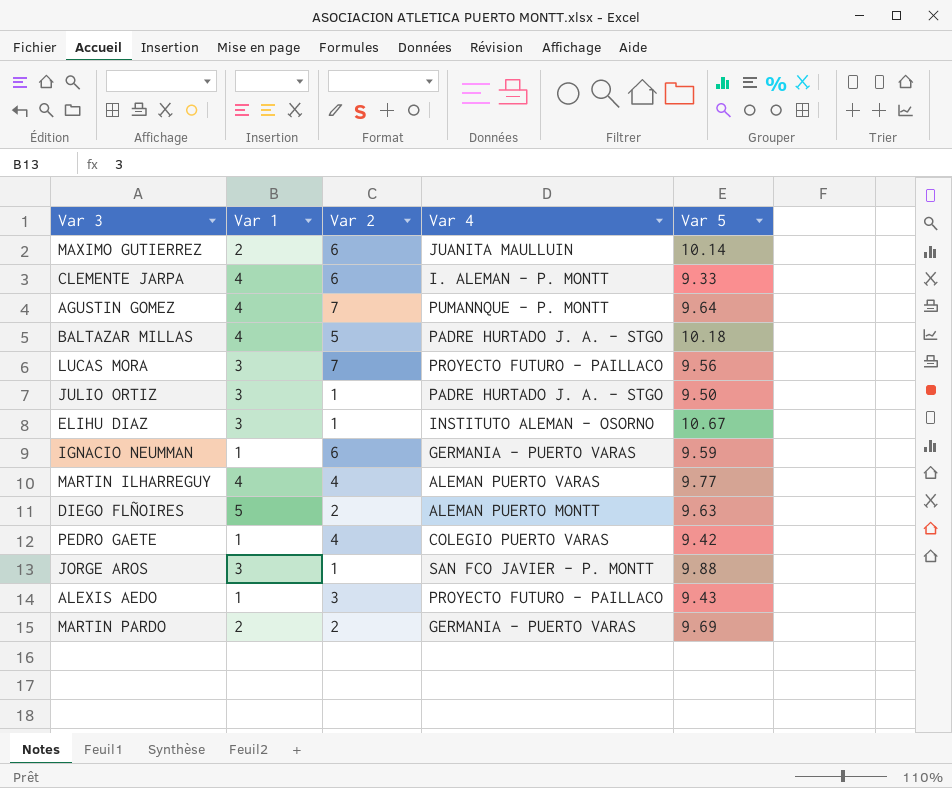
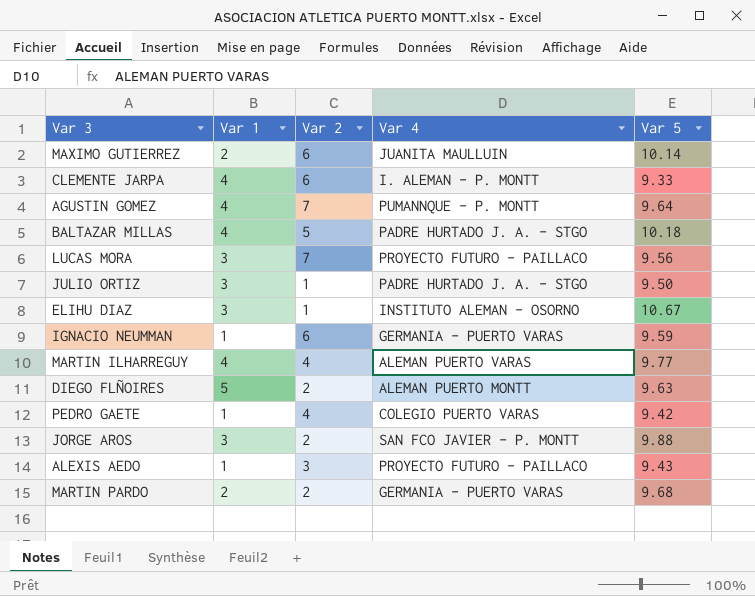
JORGE AROS | Var 2: 1 -> 2
MARTIN PARDO | Var 5: 9.69 -> 9.68

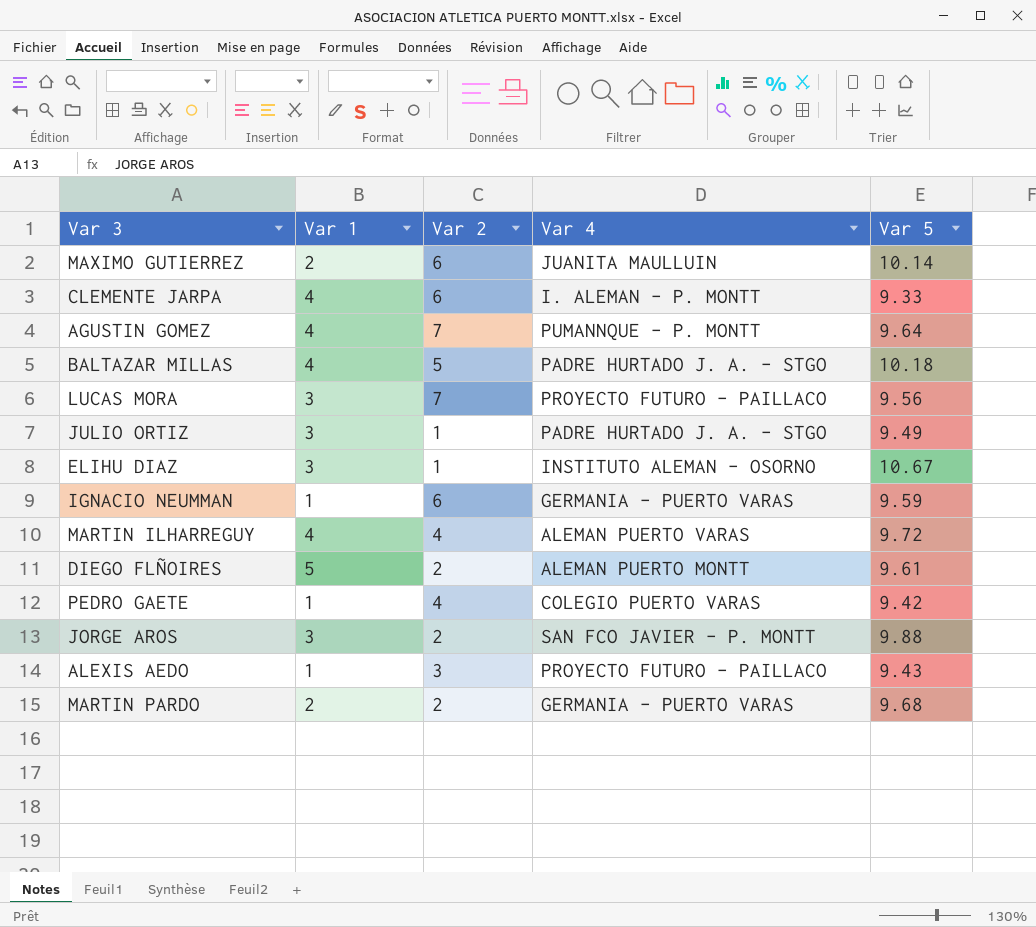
JULIO ORTIZ | Var 5: 9.50 -> 9.49
MARTIN ILHARREGUY | Var 5: 9.77 -> 9.72
DIEGO FLÑOIRES | Var 5: 9.63 -> 9.61

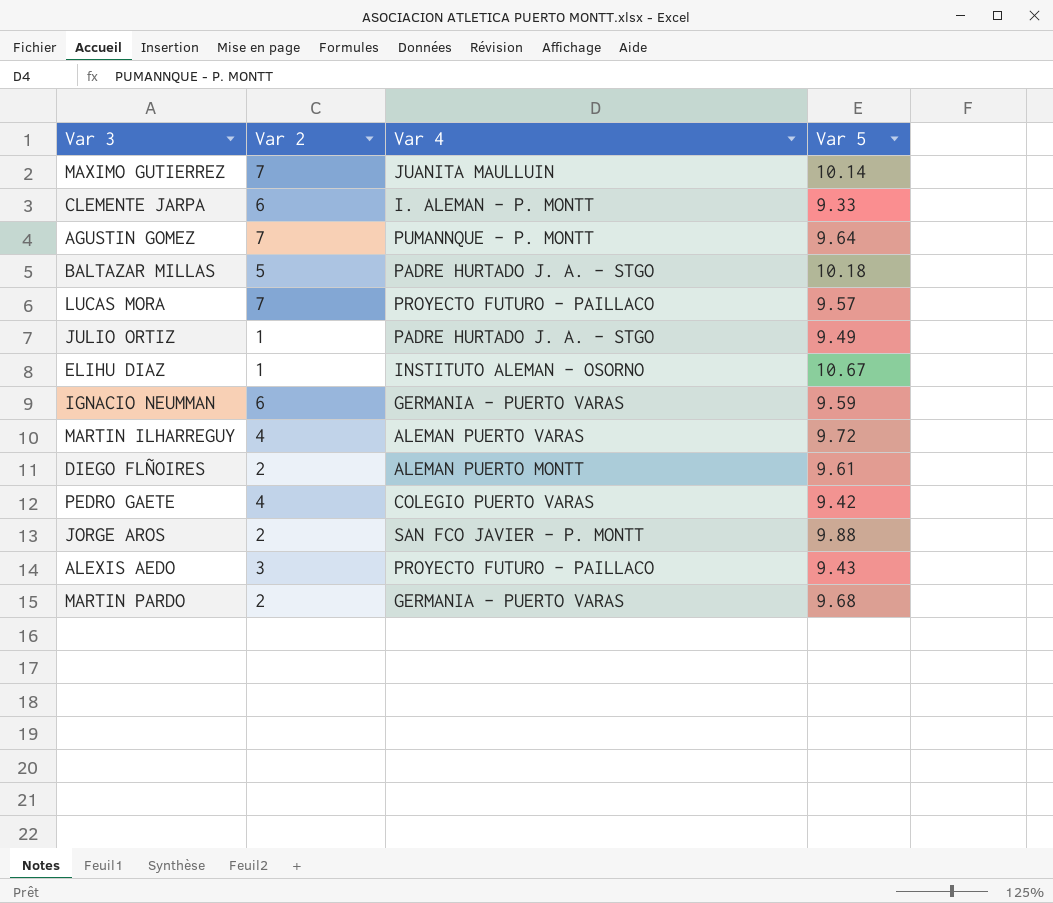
column Var 1 | position: 2 -> none
MAXIMO GUTIERREZ | Var 2: 6 -> 7
LUCAS MORA | Var 5: 9.56 -> 9.57

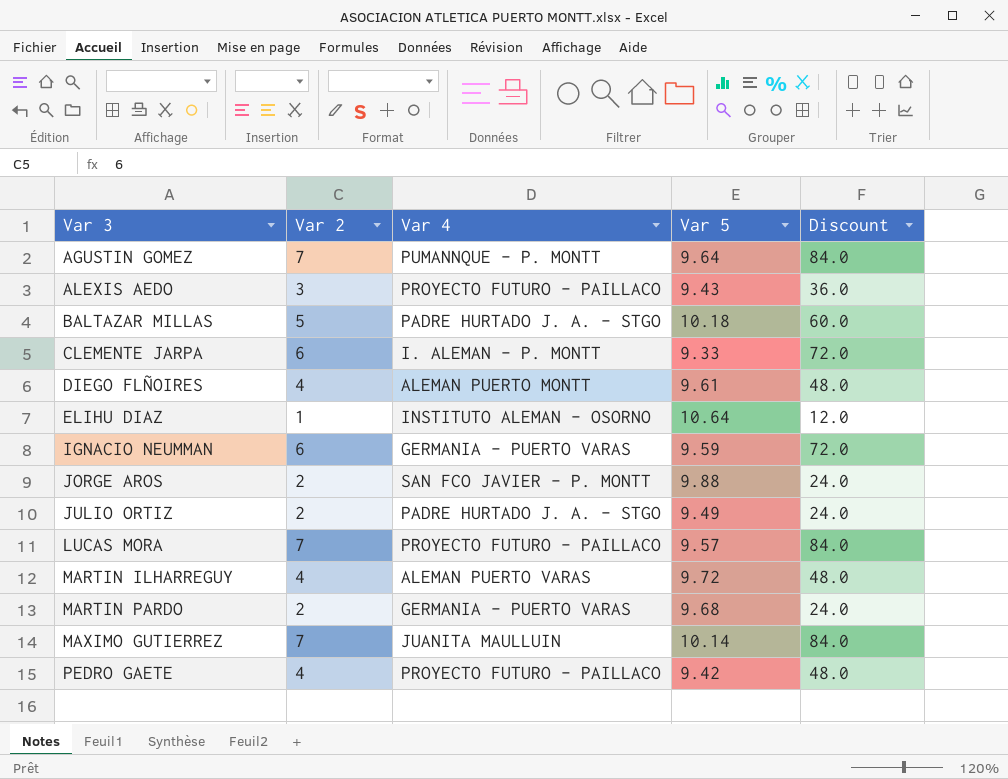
row order: none -> Var 3 ascending
column Discount | formula: none -> [Var 2] * 12
DIEGO FLÑOIRES | Var 2: 2 -> 4
ELIHU DIAZ | Var 5: 10.67 -> 10.64
JULIO ORTIZ | Var 2: 1 -> 2
PEDRO GAETE | Var 4: COLEGIO PUERTO VARAS -> PROYECTO FUTURO - PAILLACO

